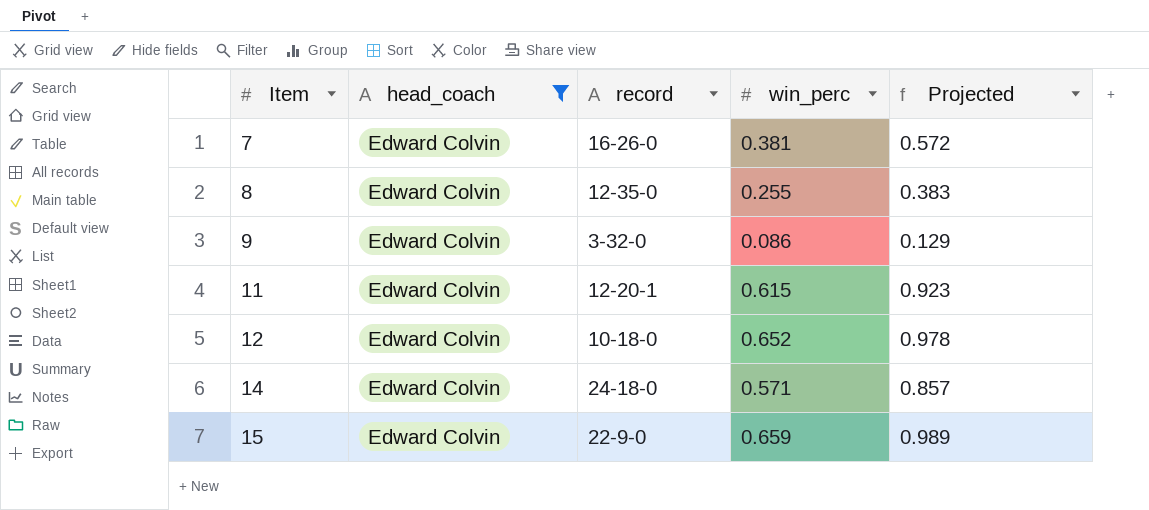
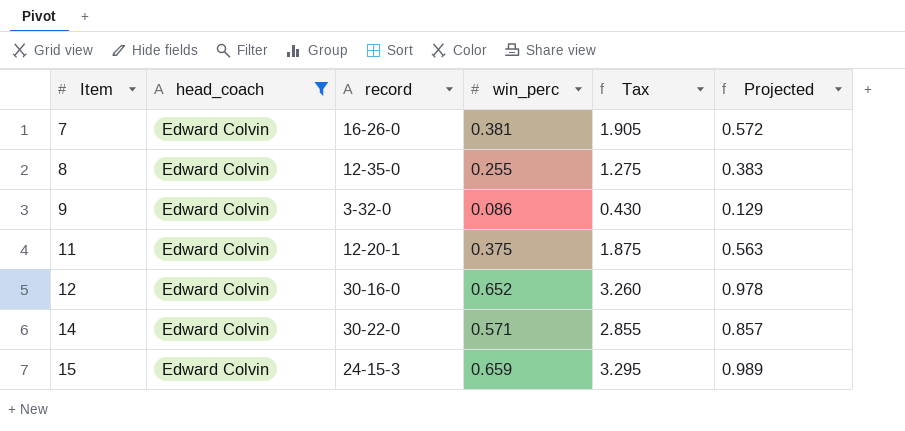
column Tax | formula: none -> [win_perc] * 5
11 | win_perc: 0.615 -> 0.375
11 | Projected: 0.923 -> 0.563
12 | record: 10-18-0 -> 30-16-0
14 | record: 24-18-0 -> 30-22-0
15 | record: 22-9-0 -> 24-15-3

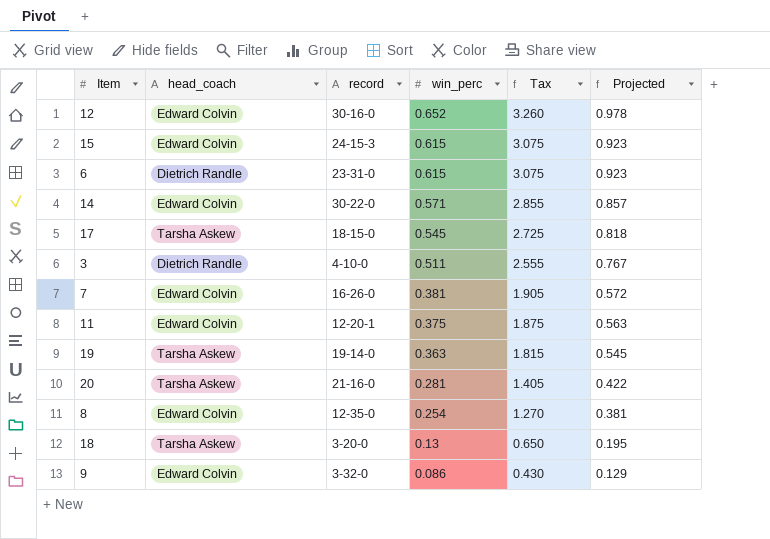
filter: head_coach = Edward Colvin -> none
row order: Item ascending -> win_perc descending
15 | win_perc: 0.659 -> 0.615
15 | Tax: 3.295 -> 3.075
15 | Projected: 0.989 -> 0.923
8 | win_perc: 0.255 -> 0.254
8 | Tax: 1.275 -> 1.270
8 | Projected: 0.383 -> 0.381

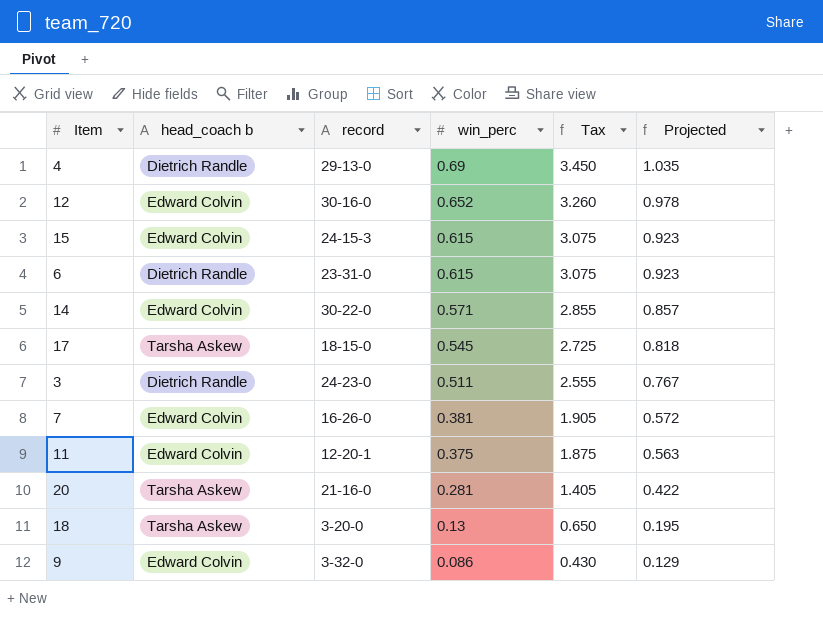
column name: head_coach -> head_coach b
row 19: Tarsha Askew | 19-14-0 | 0.363 | 1.815 | 0.545 -> none
row 8: Edward Colvin | 12-35-0 | 0.254 | 1.270 | 0.381 -> none
row 4: none -> Dietrich Randle | 29-13-0 | 0.69 | 3.450 | 1.035
3 | record: 4-10-0 -> 24-23-0

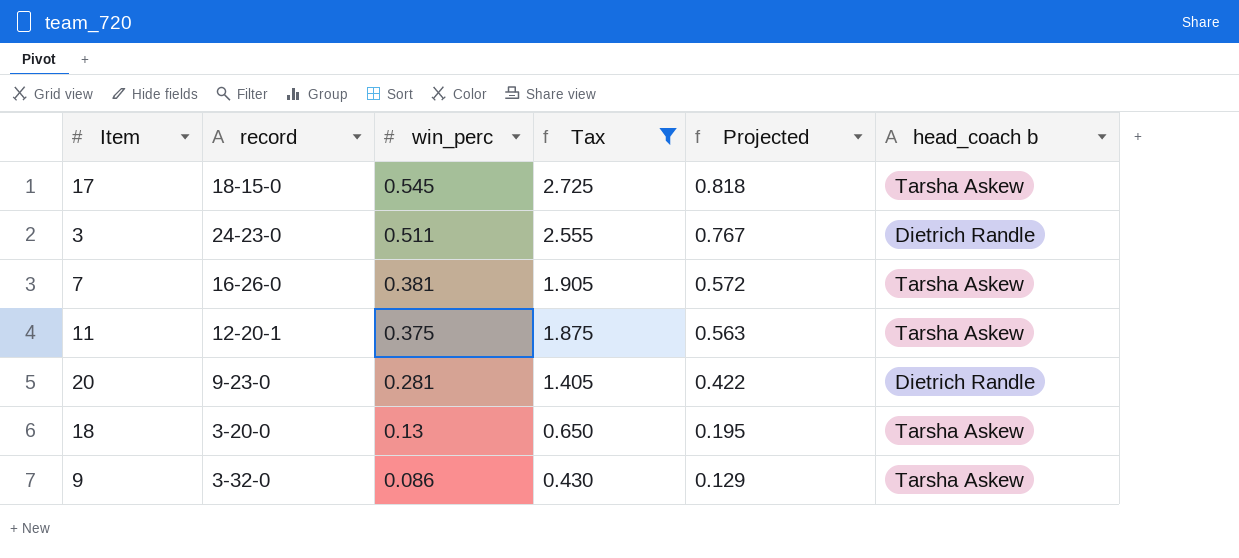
filter: none -> Tax <= 2.725
column head_coach b | position: 2 -> 6
7 | head_coach b: Edward Colvin -> Tarsha Askew
11 | head_coach b: Edward Colvin -> Tarsha Askew
20 | record: 21-16-0 -> 9-23-0
20 | head_coach b: Tarsha Askew -> Dietrich Randle
9 | head_coach b: Edward Colvin -> Tarsha Askew

